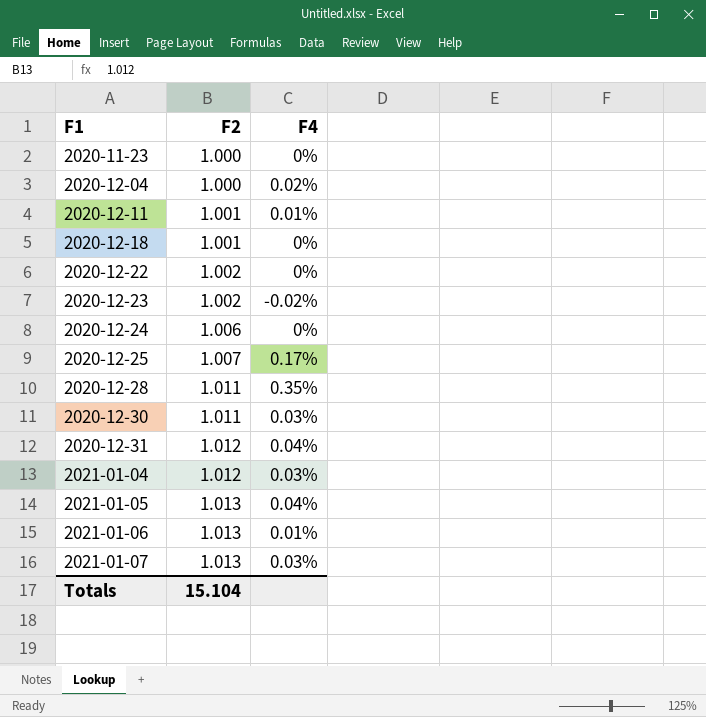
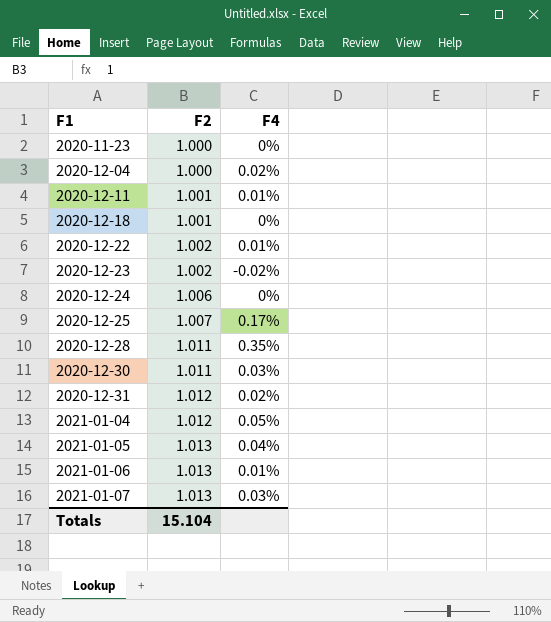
2020-12-22 | F4: 0% -> 0.01%
2020-12-31 | F4: 0.04% -> 0.02%
2021-01-04 | F4: 0.03% -> 0.05%

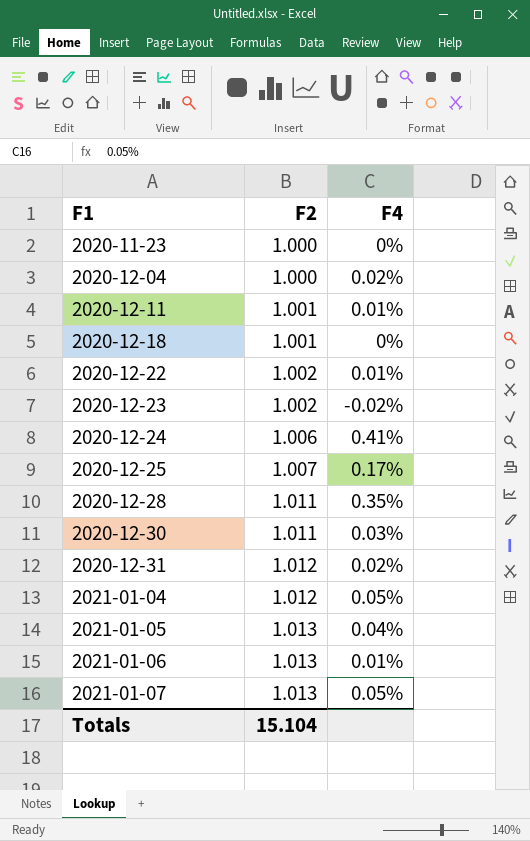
2020-12-24 | F4: 0% -> 0.41%
2021-01-07 | F4: 0.03% -> 0.05%

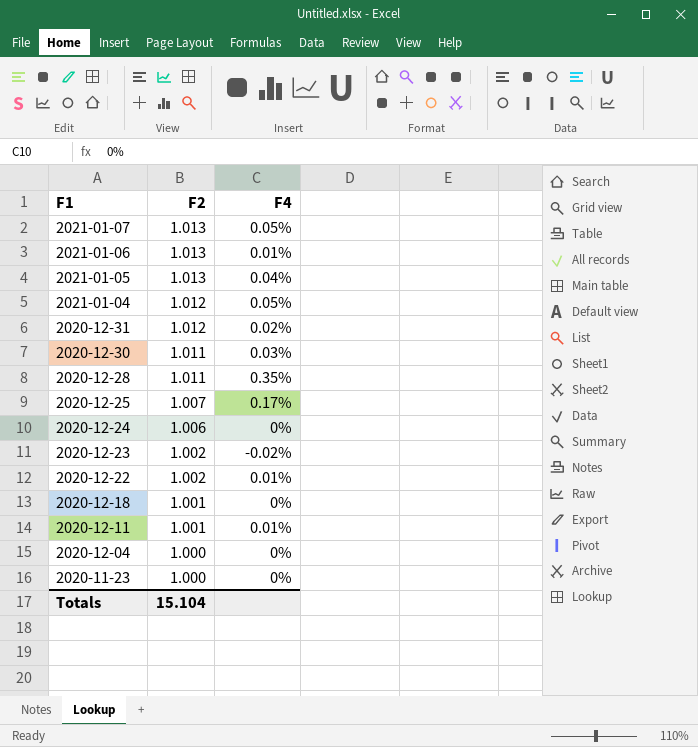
row order: F1 ascending -> F1 descending
2020-12-24 | F4: 0.41% -> 0%
2020-12-04 | F4: 0.02% -> 0%

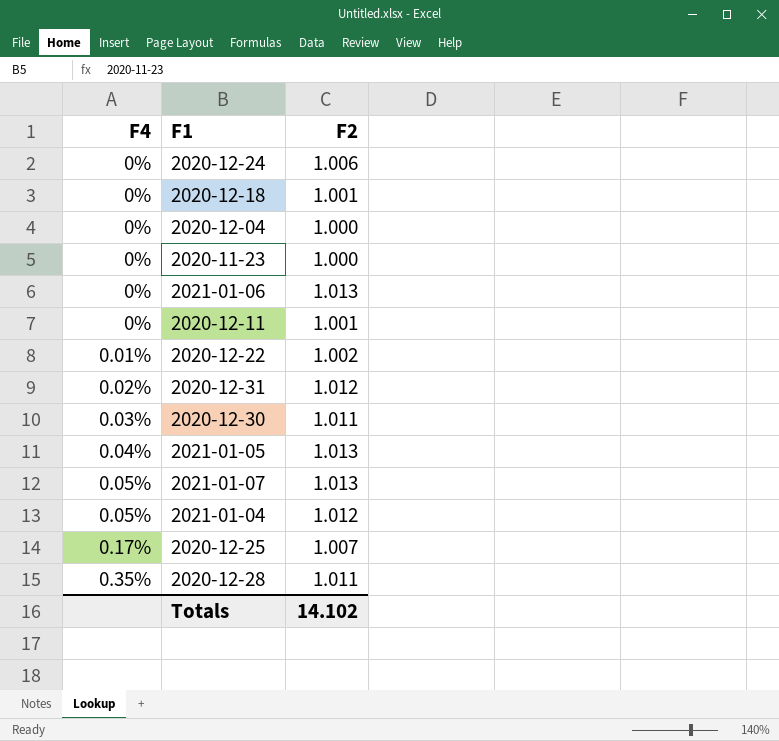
row order: F1 descending -> F4 ascending
column F4 | position: 3 -> 1
row 2020-12-23: 1.002 | -0.02% -> none
2021-01-06 | F4: 0.01% -> 0%
2020-12-11 | F4: 0.01% -> 0%
Totals | F2: 15.104 -> 14.102

